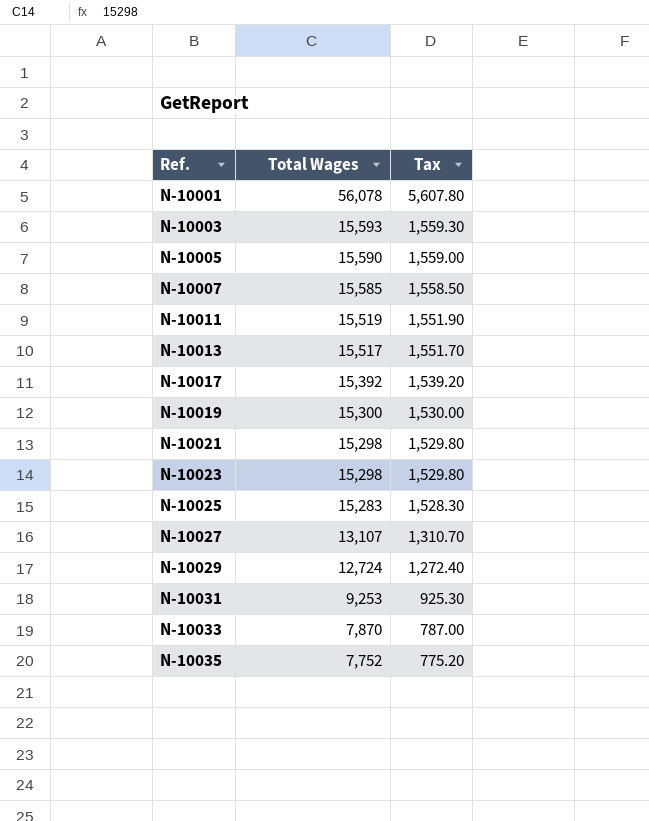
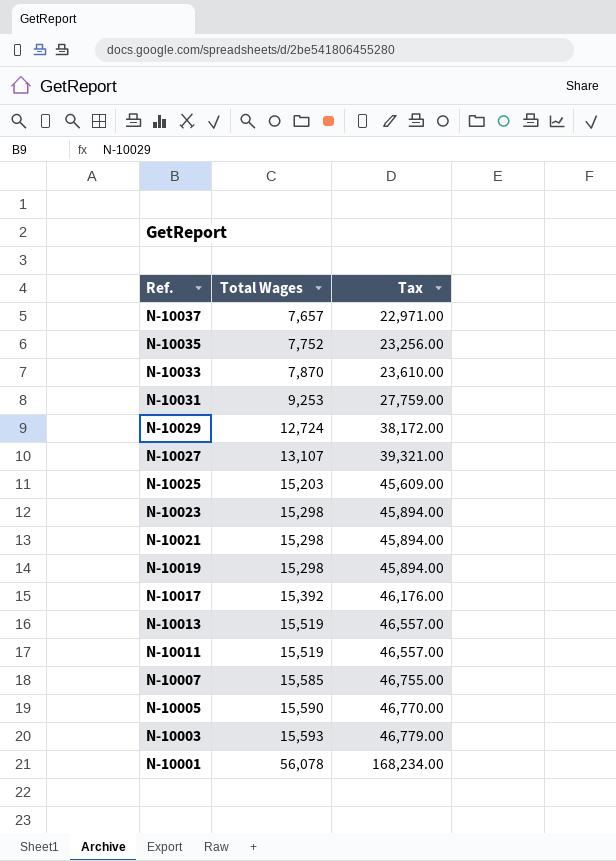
row order: Ref. ascending -> Ref. descending
column Tax | formula: [Total Wages] * 0.1 -> [Total Wages] * 3
row N-10037: none -> 7,657 | 22,971.00
N-10025 | Total Wages: 15,283 -> 15,203
N-10019 | Total Wages: 15,300 -> 15,298
N-10013 | Total Wages: 15,517 -> 15,519

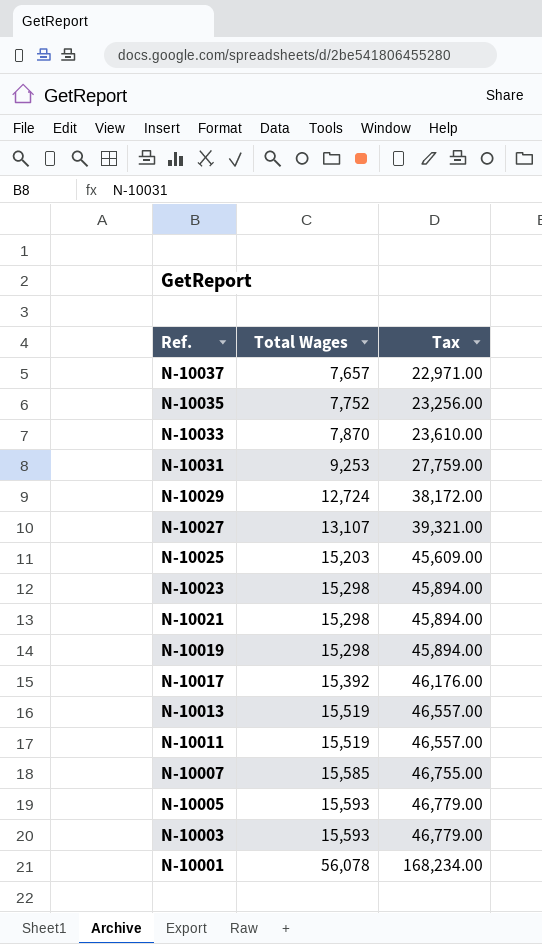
N-10005 | Total Wages: 15,590 -> 15,593
N-10005 | Tax: 46,770.00 -> 46,779.00

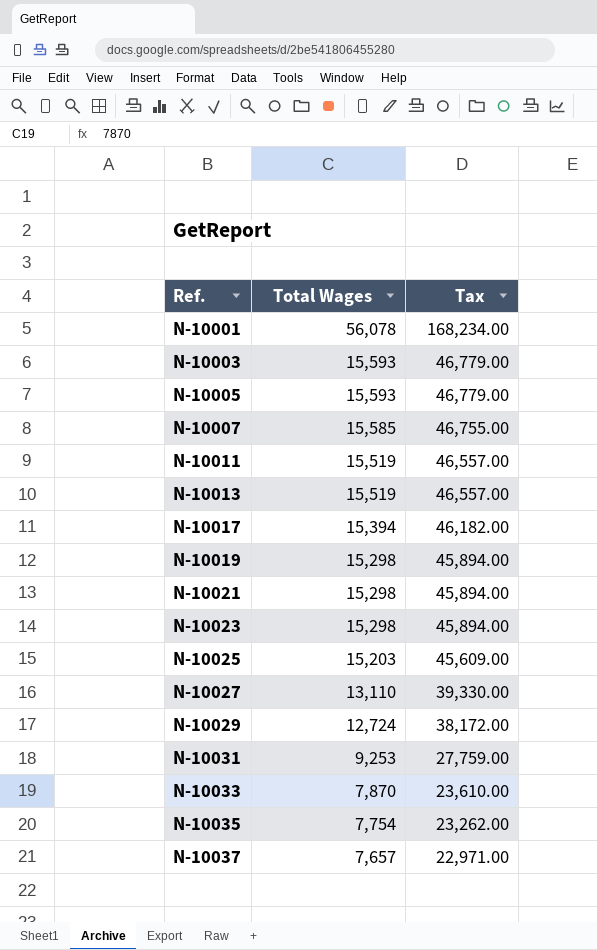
row order: Ref. descending -> Ref. ascending
N-10017 | Total Wages: 15,392 -> 15,394
N-10017 | Tax: 46,176.00 -> 46,182.00
N-10027 | Total Wages: 13,107 -> 13,110
N-10027 | Tax: 39,321.00 -> 39,330.00
N-10035 | Total Wages: 7,752 -> 7,754
N-10035 | Tax: 23,256.00 -> 23,262.00

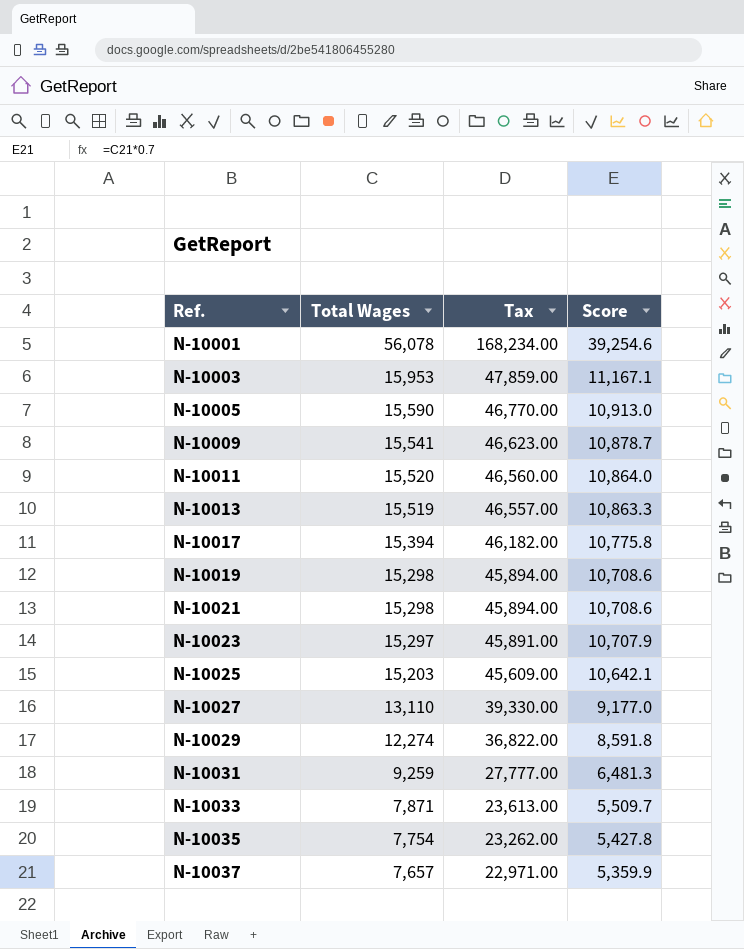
column Score | formula: none -> [Total Wages] * 0.7
row N-10007: 15,585 | 46,755.00 -> none
N-10003 | Total Wages: 15,593 -> 15,953
N-10003 | Tax: 46,779.00 -> 47,859.00
N-10005 | Total Wages: 15,593 -> 15,590
N-10005 | Tax: 46,779.00 -> 46,770.00
row N-10009: none -> 15,541 | 46,623.00 | 10,878.7
N-10011 | Total Wages: 15,519 -> 15,520
N-10011 | Tax: 46,557.00 -> 46,560.00
N-10023 | Total Wages: 15,298 -> 15,297
N-10023 | Tax: 45,894.00 -> 45,891.00
N-10029 | Total Wages: 12,724 -> 12,274
N-10029 | Tax: 38,172.00 -> 36,822.00
N-10031 | Total Wages: 9,253 -> 9,259
N-10031 | Tax: 27,759.00 -> 27,777.00
N-10033 | Total Wages: 7,870 -> 7,871
N-10033 | Tax: 23,610.00 -> 23,613.00

